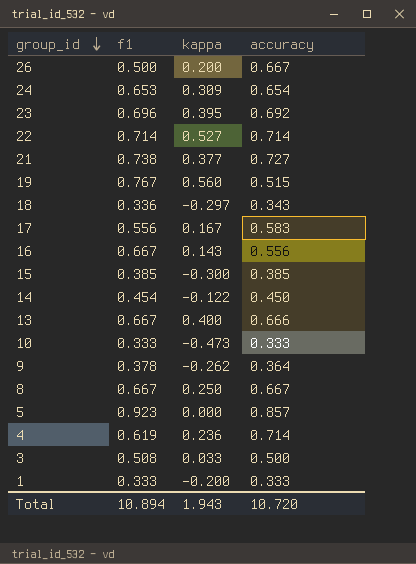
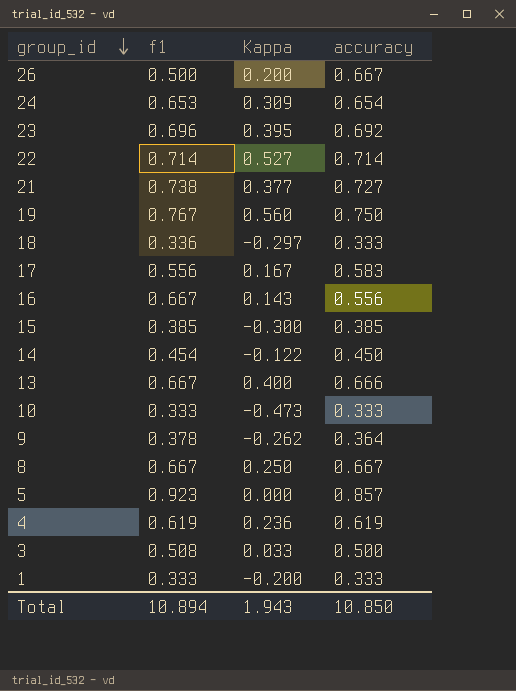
column name: kappa -> Kappa
19 | accuracy: 0.515 -> 0.750
18 | accuracy: 0.343 -> 0.333
4 | accuracy: 0.714 -> 0.619
Total | accuracy: 10.720 -> 10.850

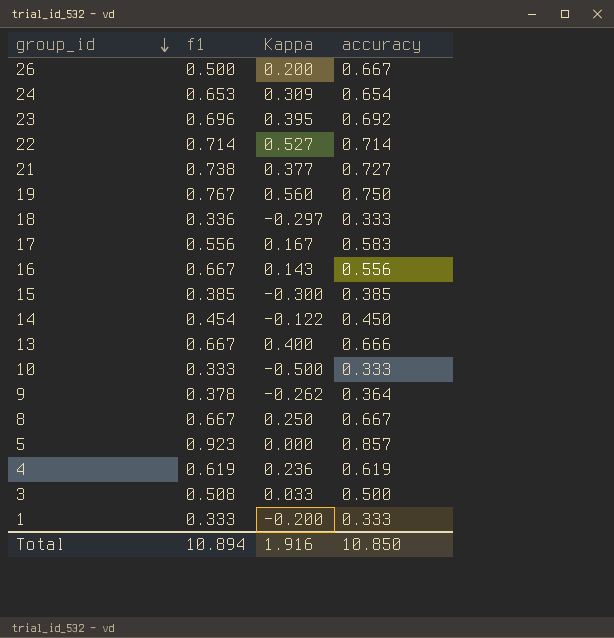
10 | Kappa: -0.473 -> -0.500
Total | Kappa: 1.943 -> 1.916

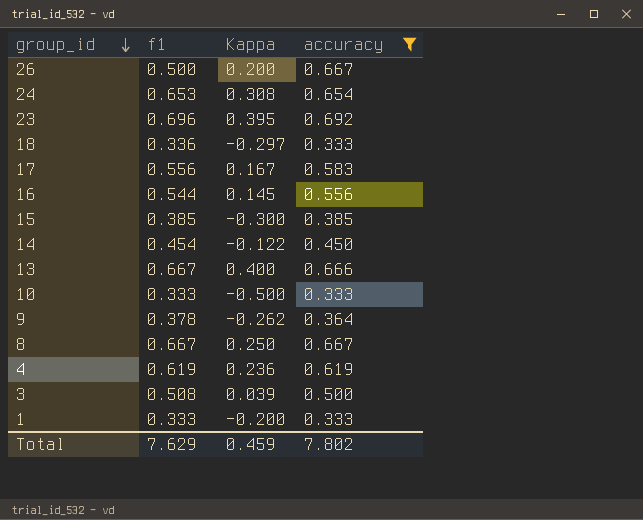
filter: none -> accuracy <= 0.692
24 | Kappa: 0.309 -> 0.308
16 | f1: 0.667 -> 0.544
16 | Kappa: 0.143 -> 0.145
3 | Kappa: 0.033 -> 0.039
Total | f1: 10.894 -> 7.629
Total | Kappa: 1.916 -> 0.459
Total | accuracy: 10.850 -> 7.802

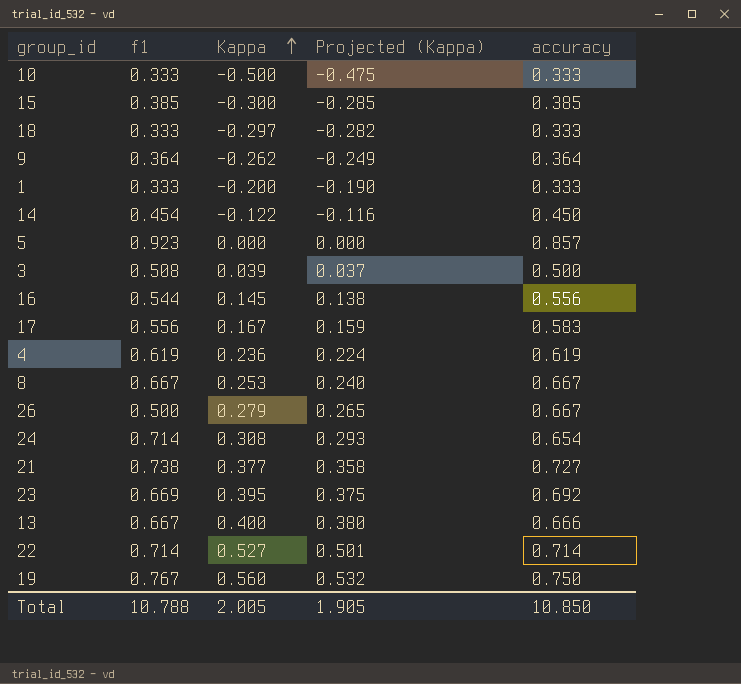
filter: accuracy <= 0.692 -> none
row order: group_id descending -> Kappa ascending
column Projected (Kappa) | formula: none -> [Kappa] * 0.95
18 | f1: 0.336 -> 0.333
9 | f1: 0.378 -> 0.364
8 | Kappa: 0.250 -> 0.253
26 | Kappa: 0.200 -> 0.279
24 | f1: 0.653 -> 0.714
23 | f1: 0.696 -> 0.669
Total | f1: 7.629 -> 10.788
Total | Kappa: 0.459 -> 2.005
Total | accuracy: 7.802 -> 10.850

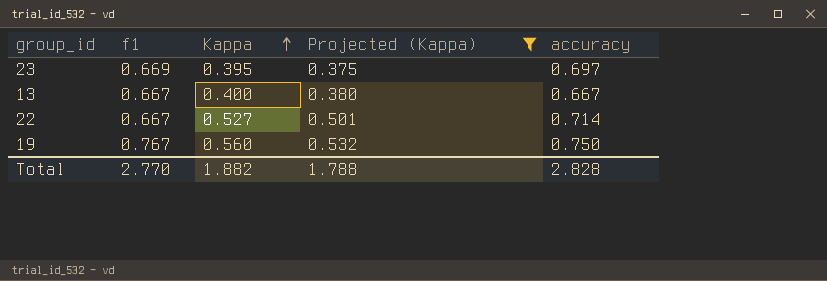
filter: none -> Projected (Kappa) >= 0.375
23 | accuracy: 0.692 -> 0.697
13 | accuracy: 0.666 -> 0.667
22 | f1: 0.714 -> 0.667
Total | f1: 10.788 -> 2.770
Total | Kappa: 2.005 -> 1.882
Total | Projected (Kappa): 1.905 -> 1.788
Total | accuracy: 10.850 -> 2.828

